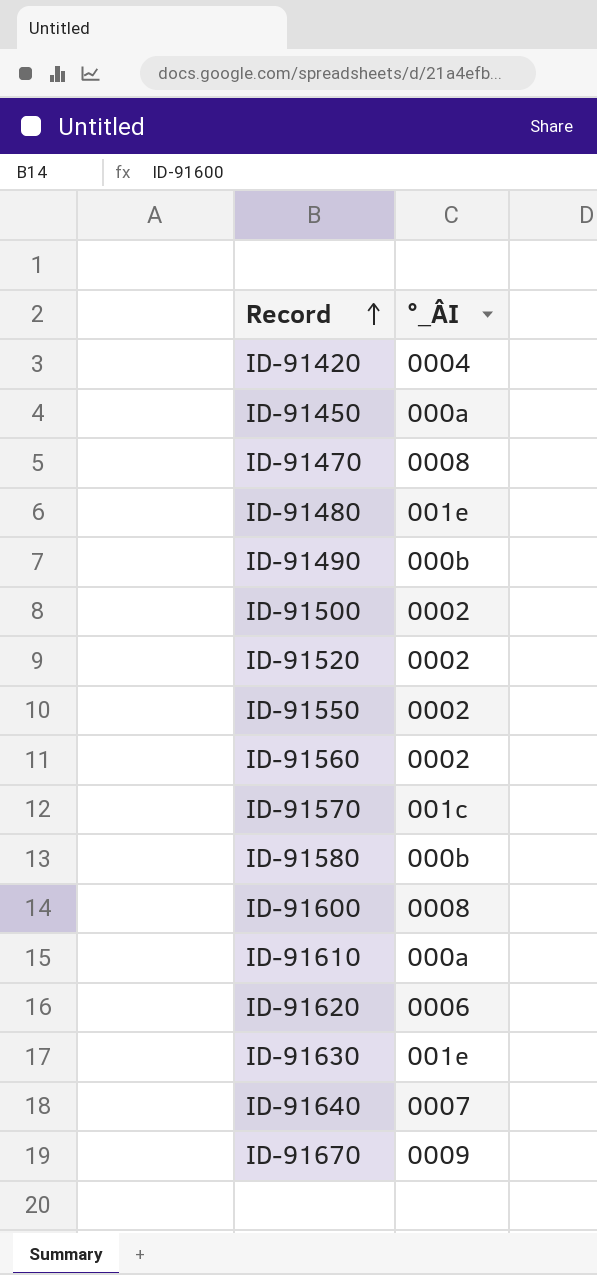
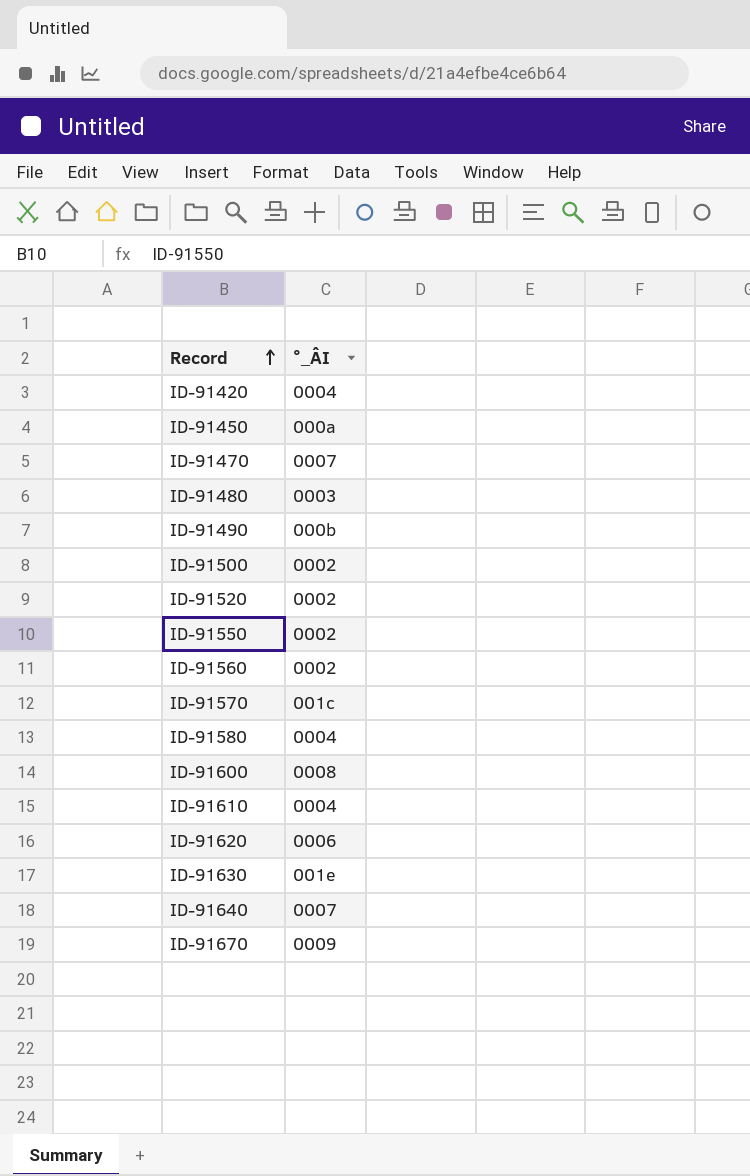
ID-91470 | °_ÂI: 0008 -> 0007
ID-91480 | °_ÂI: 001e -> 0003
ID-91580 | °_ÂI: 000b -> 0004
ID-91610 | °_ÂI: 000a -> 0004

